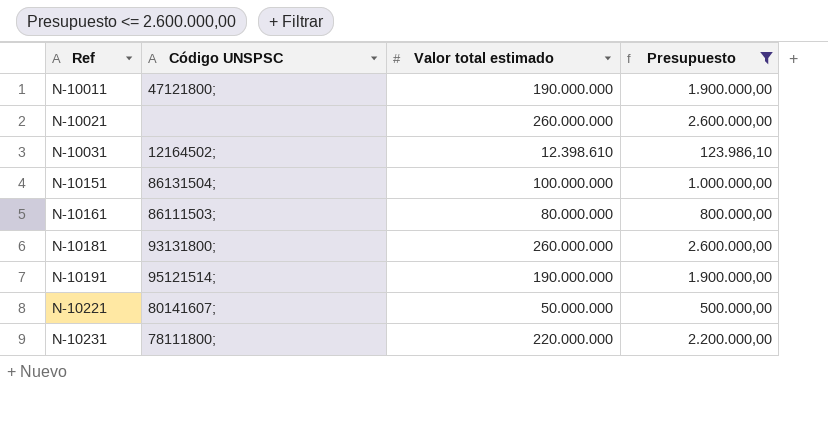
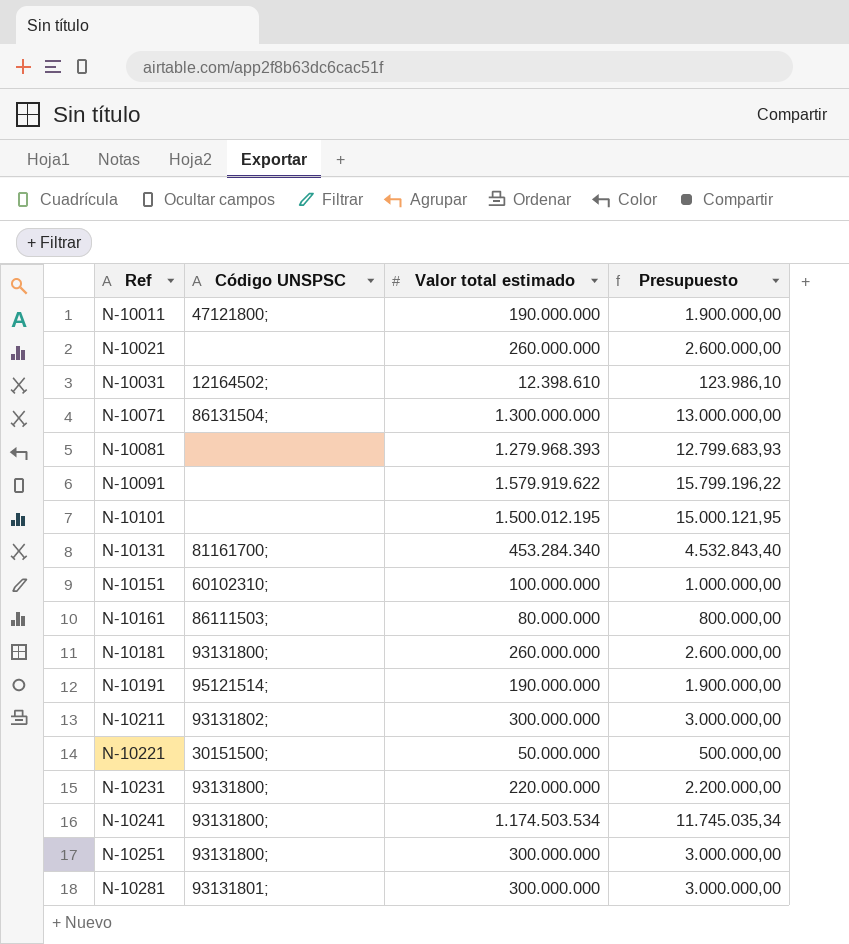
filter: Presupuesto <= 2.600.000,00 -> none
N-10151 | Código UNSPSC: 86131504; -> 60102310;
N-10221 | Código UNSPSC: 80141607; -> 30151500;
N-10231 | Código UNSPSC: 78111800; -> 93131800;

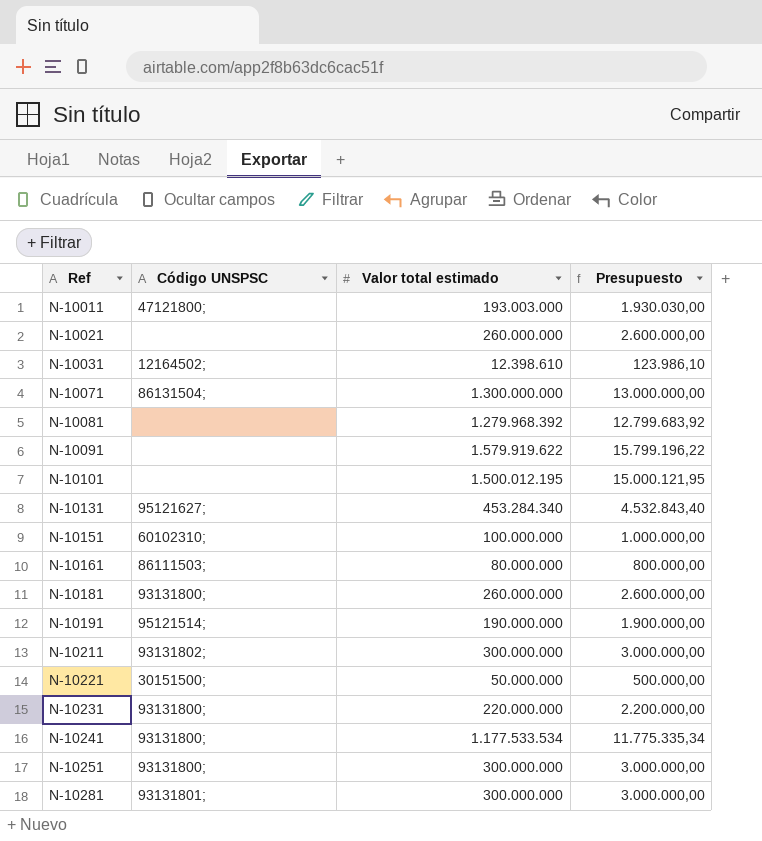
N-10011 | Valor total estimado: 190.000.000 -> 193.003.000
N-10011 | Presupuesto: 1.900.000,00 -> 1.930.030,00
N-10081 | Valor total estimado: 1.279.968.393 -> 1.279.968.392
N-10081 | Presupuesto: 12.799.683,93 -> 12.799.683,92
N-10131 | Código UNSPSC: 81161700; -> 95121627;
N-10241 | Valor total estimado: 1.174.503.534 -> 1.177.533.534
N-10241 | Presupuesto: 11.745.035,34 -> 11.775.335,34

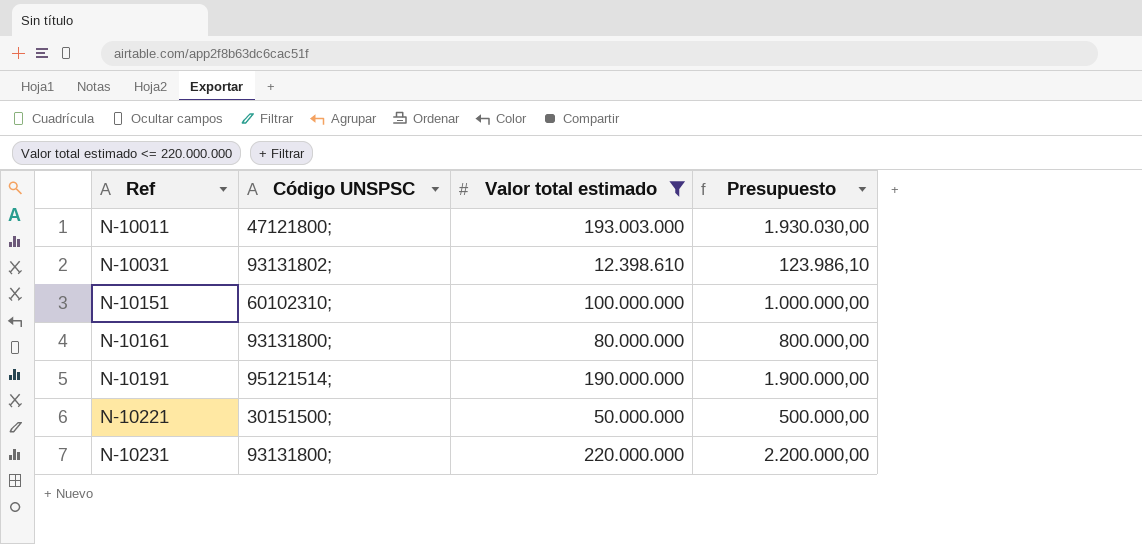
filter: none -> Valor total estimado <= 220.000.000
N-10031 | Código UNSPSC: 12164502; -> 93131802;
N-10161 | Código UNSPSC: 86111503; -> 93131800;

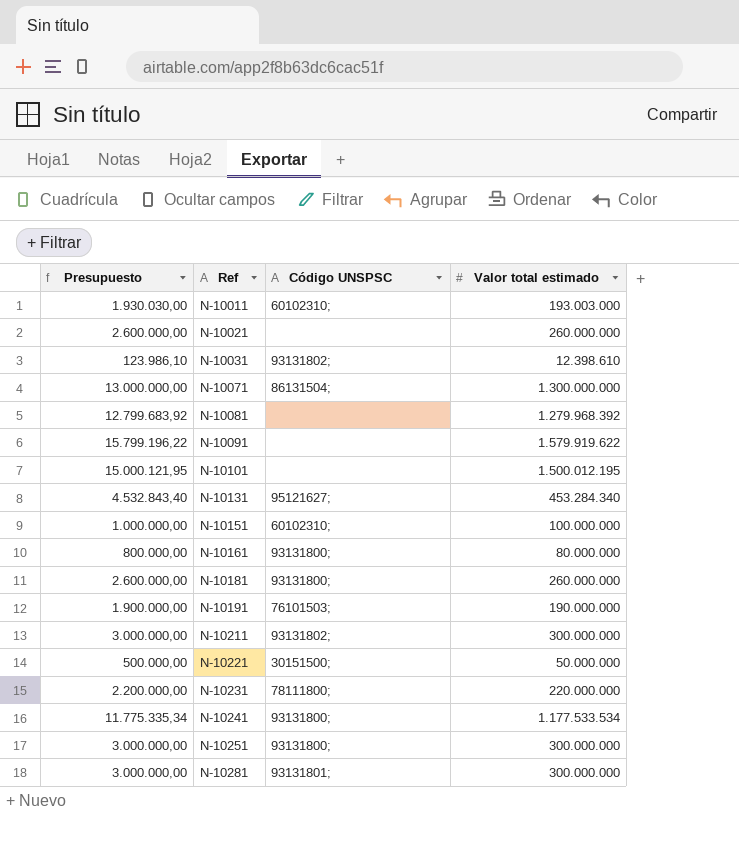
filter: Valor total estimado <= 220.000.000 -> none
column Presupuesto | position: 4 -> 1
N-10011 | Código UNSPSC: 47121800; -> 60102310;
N-10191 | Código UNSPSC: 95121514; -> 76101503;
N-10231 | Código UNSPSC: 93131800; -> 78111800;

